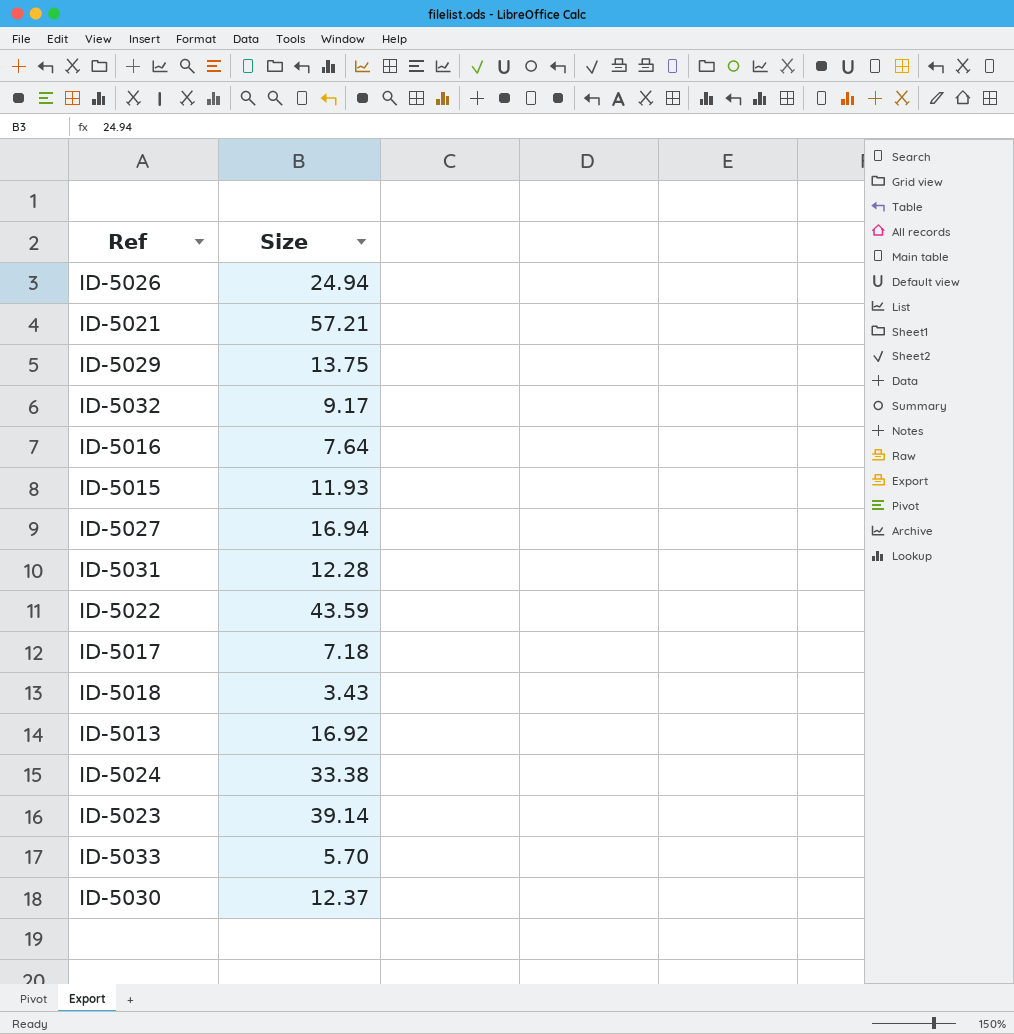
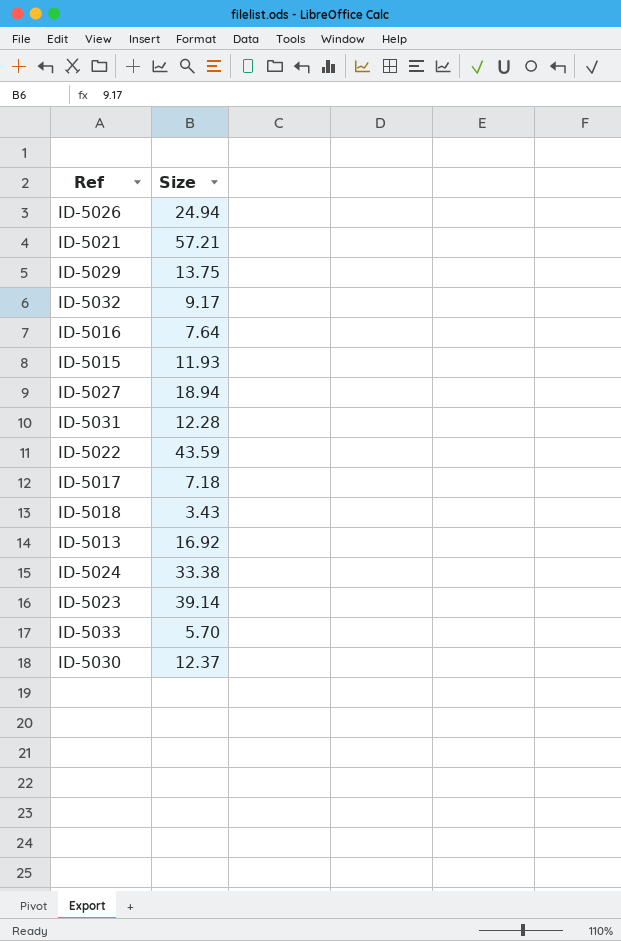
ID-5027 | Size: 16.94 -> 18.94

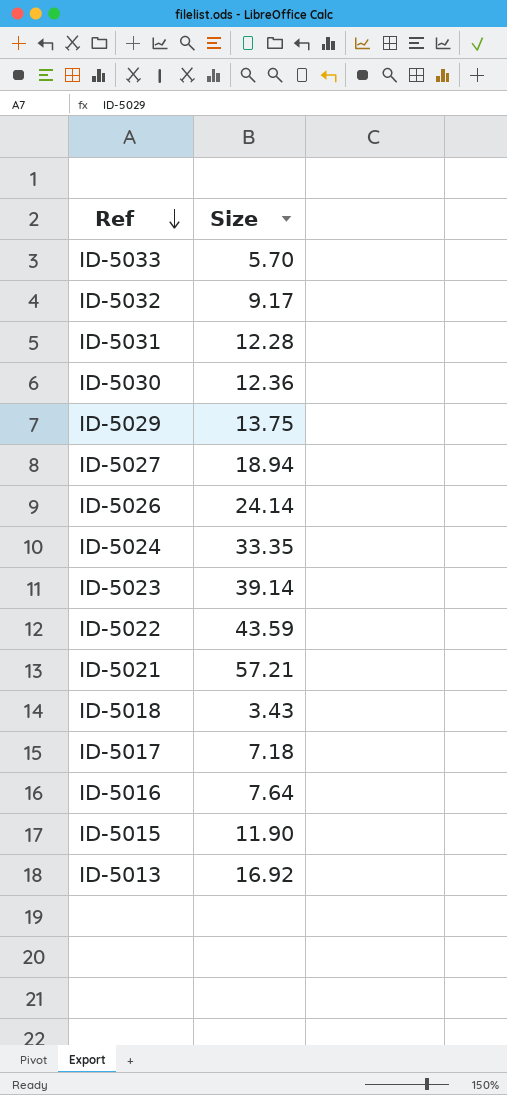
row order: none -> Ref descending
ID-5030 | Size: 12.37 -> 12.36
ID-5026 | Size: 24.94 -> 24.14
ID-5024 | Size: 33.38 -> 33.35
ID-5015 | Size: 11.93 -> 11.90

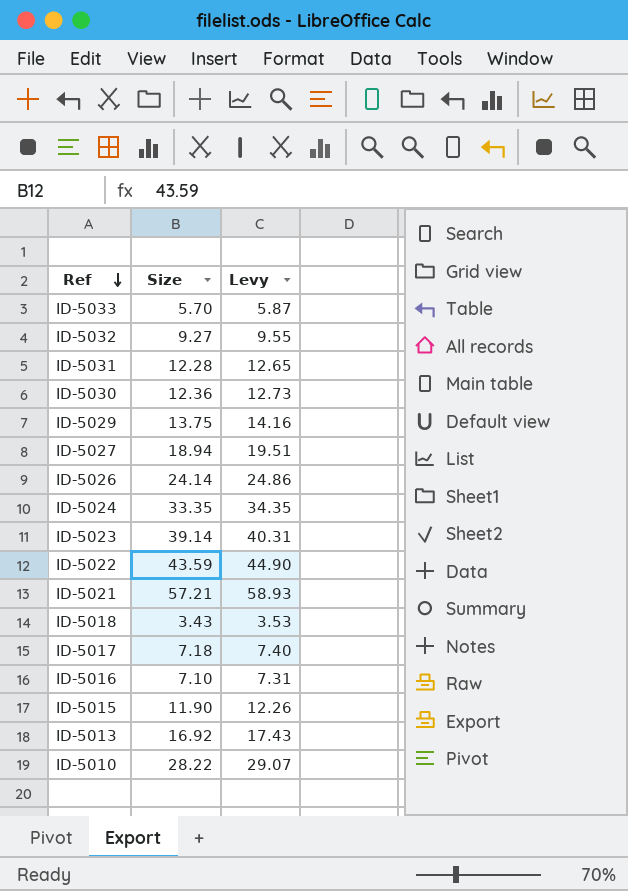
column Levy | formula: none -> [Size] * 1.03
ID-5032 | Size: 9.17 -> 9.27
ID-5016 | Size: 7.64 -> 7.10
row ID-5010: none -> 28.22 | 29.07

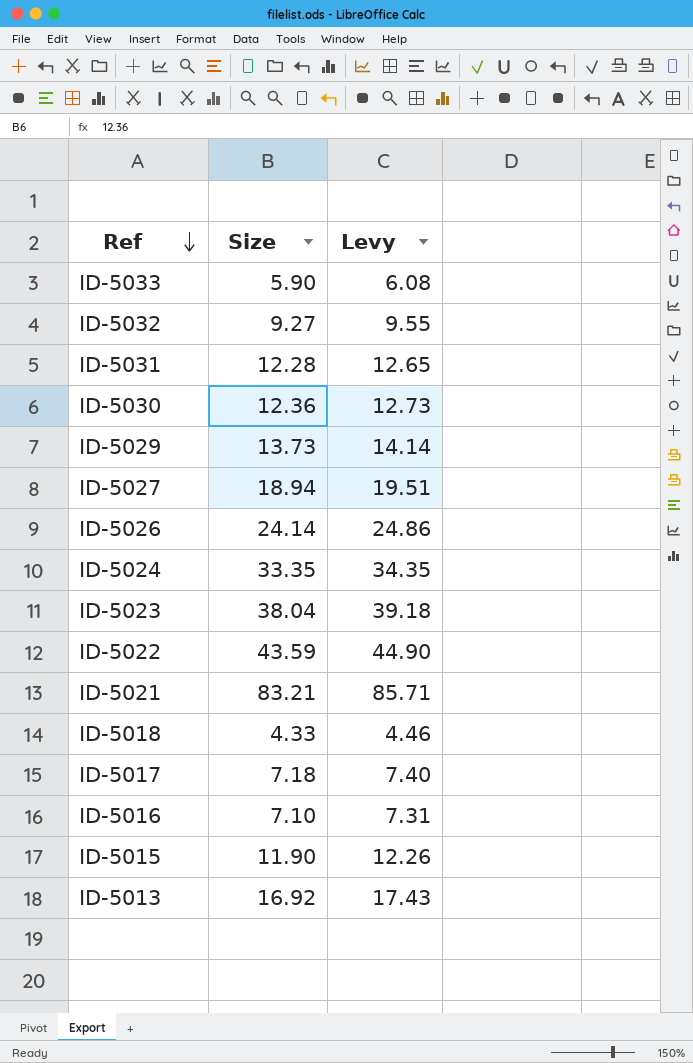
row ID-5010: 28.22 | 29.07 -> none
ID-5033 | Size: 5.70 -> 5.90
ID-5033 | Levy: 5.87 -> 6.08
ID-5029 | Size: 13.75 -> 13.73
ID-5029 | Levy: 14.16 -> 14.14
ID-5023 | Size: 39.14 -> 38.04
ID-5023 | Levy: 40.31 -> 39.18
ID-5021 | Size: 57.21 -> 83.21
ID-5021 | Levy: 58.93 -> 85.71
ID-5018 | Size: 3.43 -> 4.33
ID-5018 | Levy: 3.53 -> 4.46

